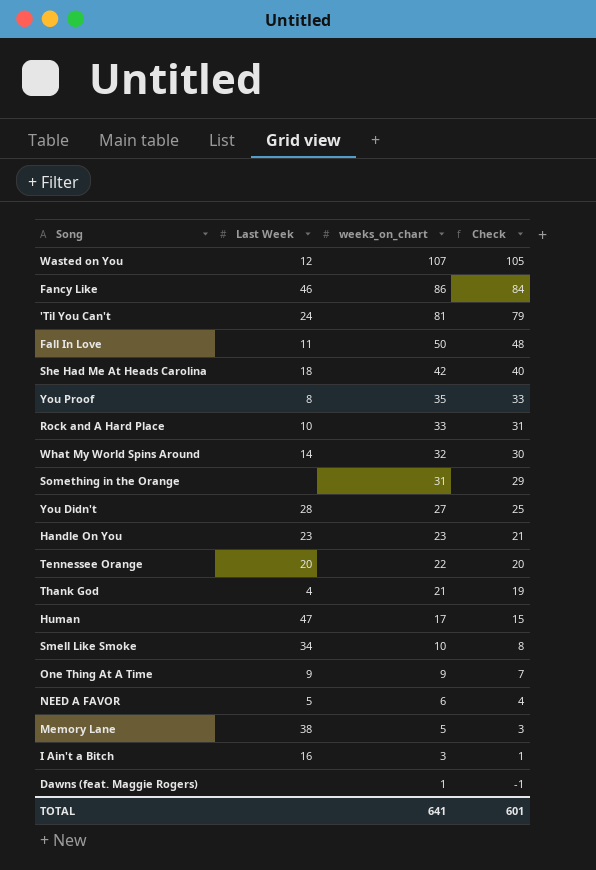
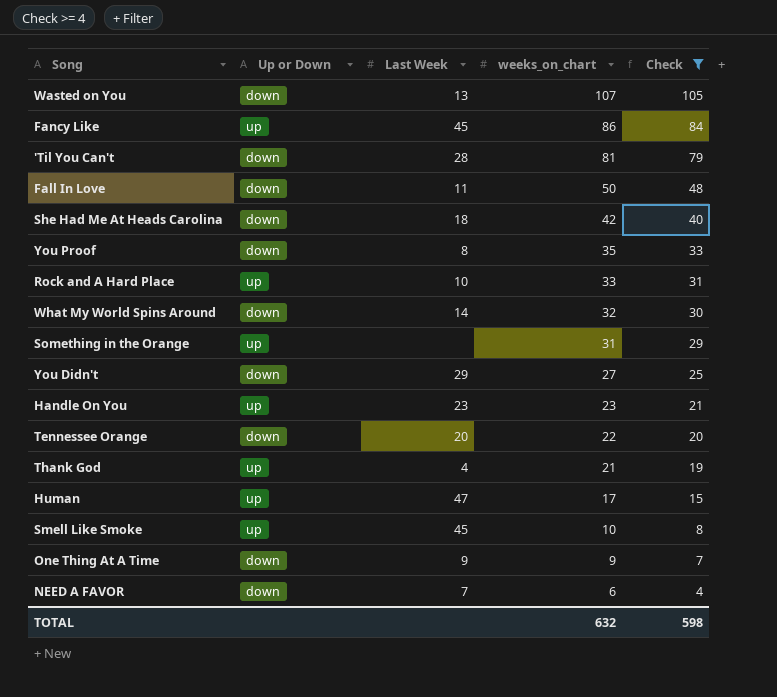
filter: none -> Check >= 4
column Up or Down | position: none -> 2
Wasted on You | Last Week: 12 -> 13
Fancy Like | Last Week: 46 -> 45
'Til You Can't | Last Week: 24 -> 28
You Didn't | Last Week: 28 -> 29
Smell Like Smoke | Last Week: 34 -> 45
NEED A FAVOR | Last Week: 5 -> 7
TOTAL | weeks_on_chart: 641 -> 632
TOTAL | Check: 601 -> 598

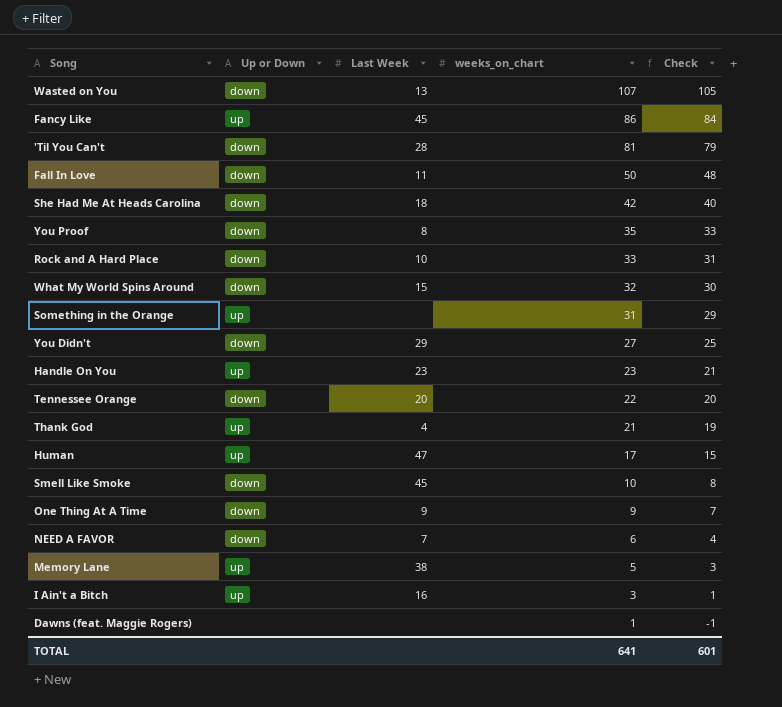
filter: Check >= 4 -> none
Rock and A Hard Place | Up or Down: up -> down
What My World Spins Around | Last Week: 14 -> 15
Smell Like Smoke | Up or Down: up -> down
TOTAL | weeks_on_chart: 632 -> 641
TOTAL | Check: 598 -> 601

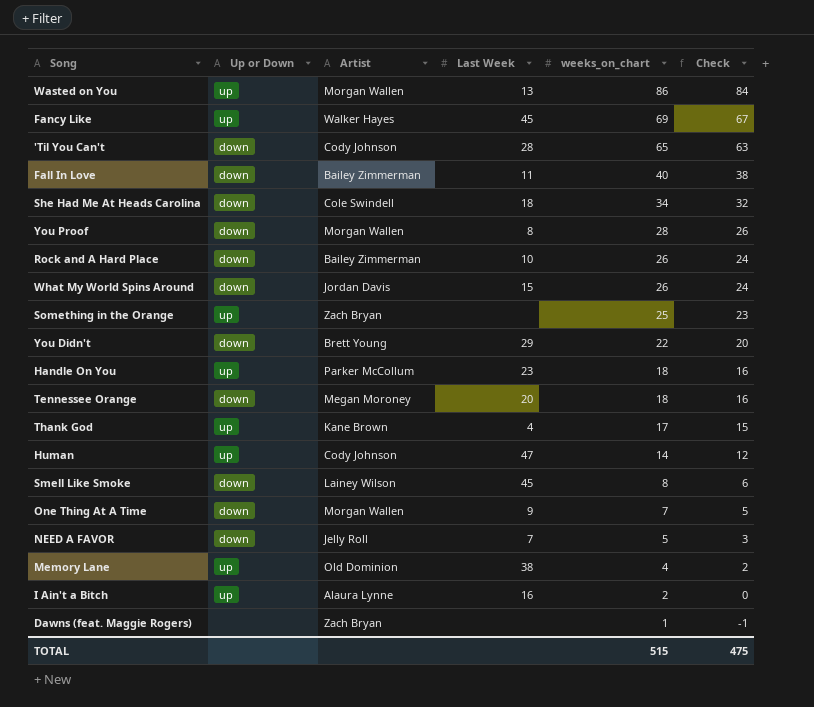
column Artist | position: none -> 3
Wasted on You | Up or Down: down -> up
Wasted on You | weeks_on_chart: 107 -> 86
Wasted on You | Check: 105 -> 84
Fancy Like | weeks_on_chart: 86 -> 69
Fancy Like | Check: 84 -> 67
'Til You Can't | weeks_on_chart: 81 -> 65
'Til You Can't | Check: 79 -> 63
Fall In Love | weeks_on_chart: 50 -> 40
Fall In Love | Check: 48 -> 38
She Had Me At Heads Carolina | weeks_on_chart: 42 -> 34
She Had Me At Heads Carolina | Check: 40 -> 32
You Proof | weeks_on_chart: 35 -> 28
You Proof | Check: 33 -> 26
Rock and A Hard Place | weeks_on_chart: 33 -> 26
Rock and A Hard Place | Check: 31 -> 24
What My World Spins Around | weeks_on_chart: 32 -> 26
What My World Spins Around | Check: 30 -> 24
Something in the Orange | weeks_on_chart: 31 -> 25
Something in the Orange | Check: 29 -> 23
You Didn't | weeks_on_chart: 27 -> 22
You Didn't | Check: 25 -> 20
Handle On You | weeks_on_chart: 23 -> 18
Handle On You | Check: 21 -> 16
Tennessee Orange | weeks_on_chart: 22 -> 18
Tennessee Orange | Check: 20 -> 16
Thank God | weeks_on_chart: 21 -> 17
Thank God | Check: 19 -> 15
Human | weeks_on_chart: 17 -> 14
Human | Check: 15 -> 12
Smell Like Smoke | weeks_on_chart: 10 -> 8
Smell Like Smoke | Check: 8 -> 6
One Thing At A Time | weeks_on_chart: 9 -> 7
One Thing At A Time | Check: 7 -> 5
NEED A FAVOR | weeks_on_chart: 6 -> 5
NEED A FAVOR | Check: 4 -> 3
Memory Lane | weeks_on_chart: 5 -> 4
Memory Lane | Check: 3 -> 2
I Ain't a Bitch | weeks_on_chart: 3 -> 2
I Ain't a Bitch | Check: 1 -> 0
TOTAL | weeks_on_chart: 641 -> 515
TOTAL | Check: 601 -> 475

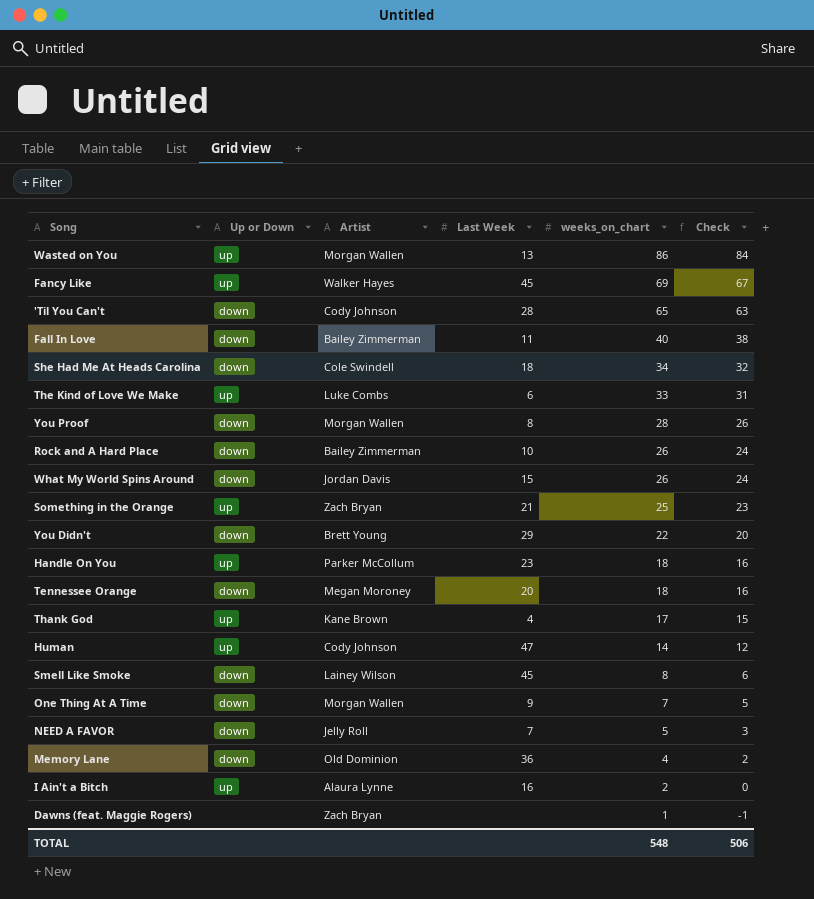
row The Kind of Love We Make: none -> up | Luke Combs | 6 | 33 | 31
Something in the Orange | Last Week: none -> 21
Memory Lane | Up or Down: up -> down
Memory Lane | Last Week: 38 -> 36
TOTAL | weeks_on_chart: 515 -> 548
TOTAL | Check: 475 -> 506

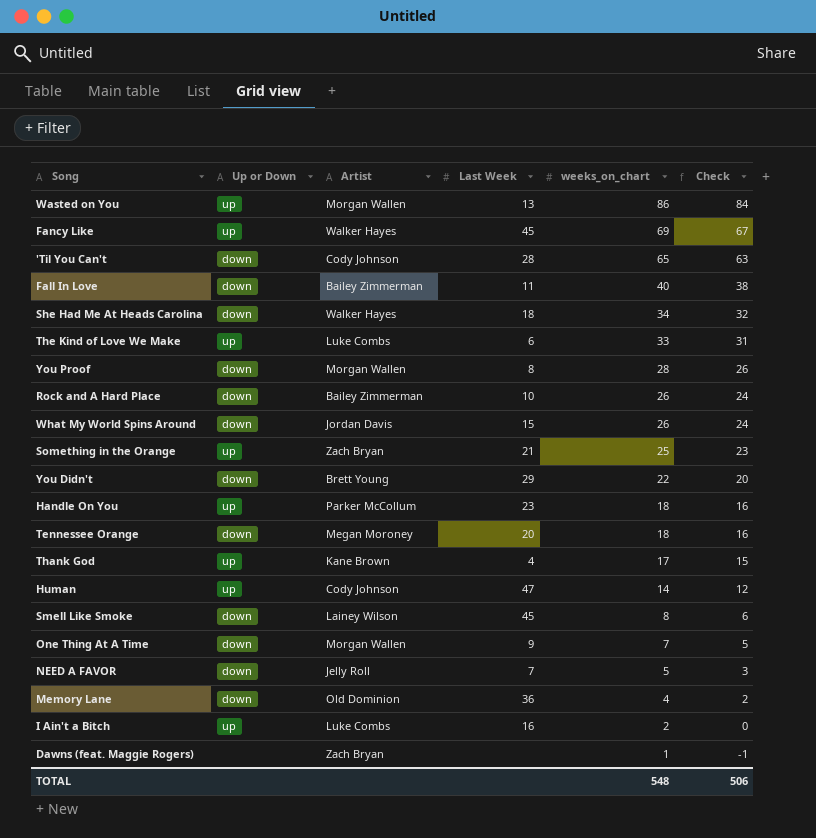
She Had Me At Heads Carolina | Artist: Cole Swindell -> Walker Hayes
I Ain't a Bitch | Artist: Alaura Lynne -> Luke Combs

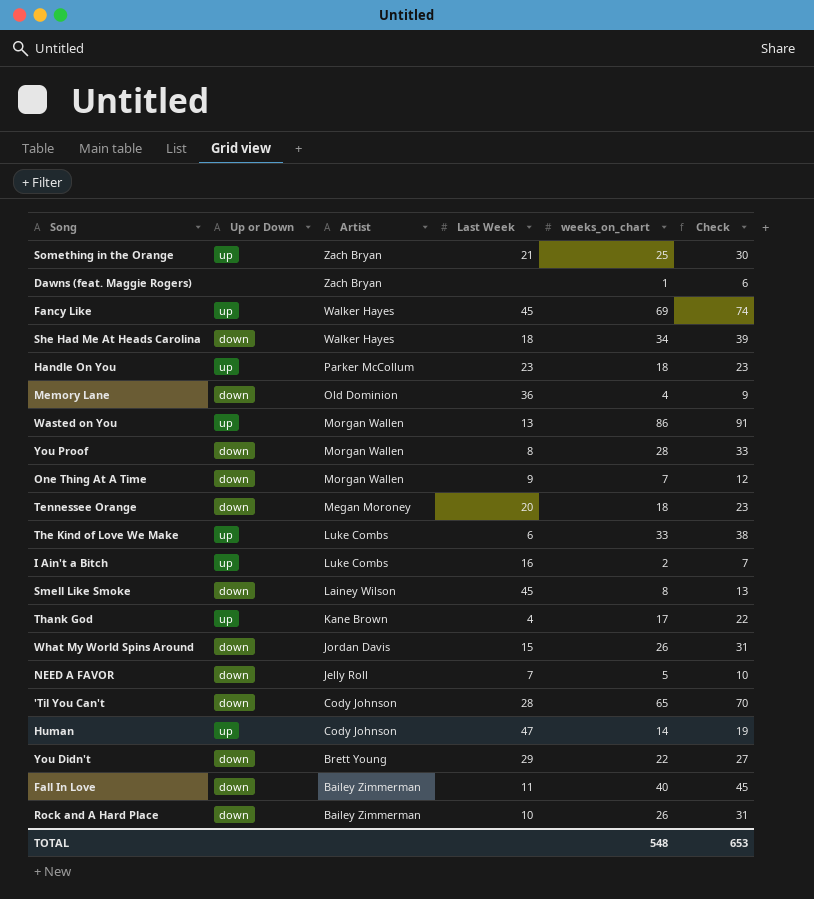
row order: weeks_on_chart descending -> Artist descending
column Check | formula: [weeks_on_chart] - 2 -> [weeks_on_chart] + 5
TOTAL | Check: 506 -> 653

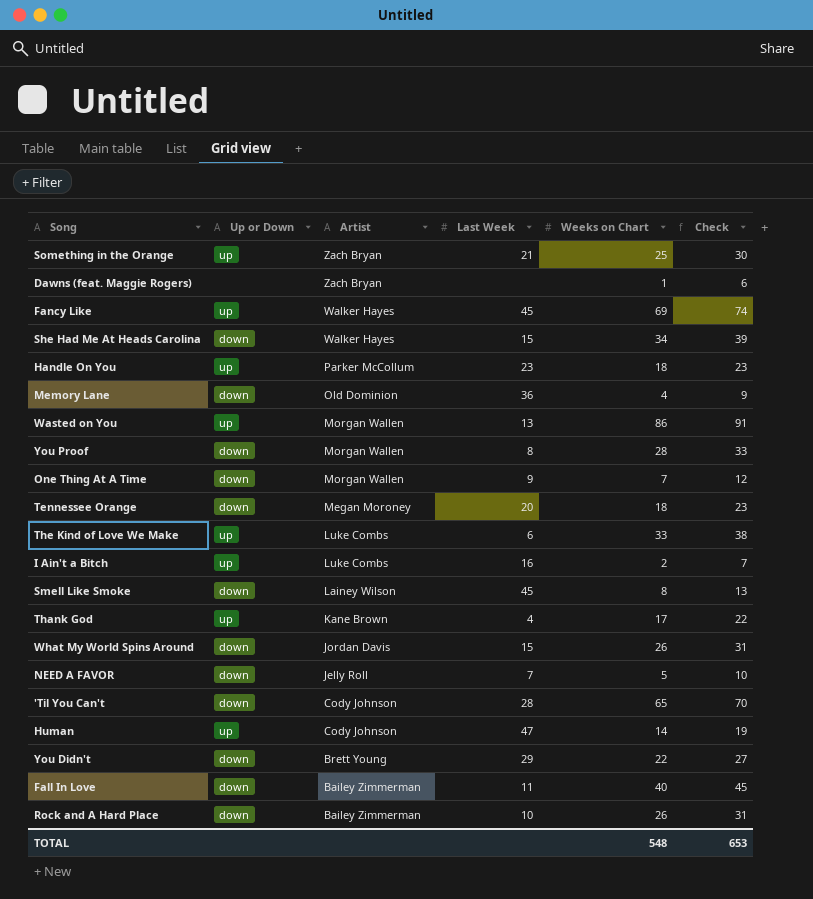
column name: weeks_on_chart -> Weeks on Chart
She Had Me At Heads Carolina | Last Week: 18 -> 15

